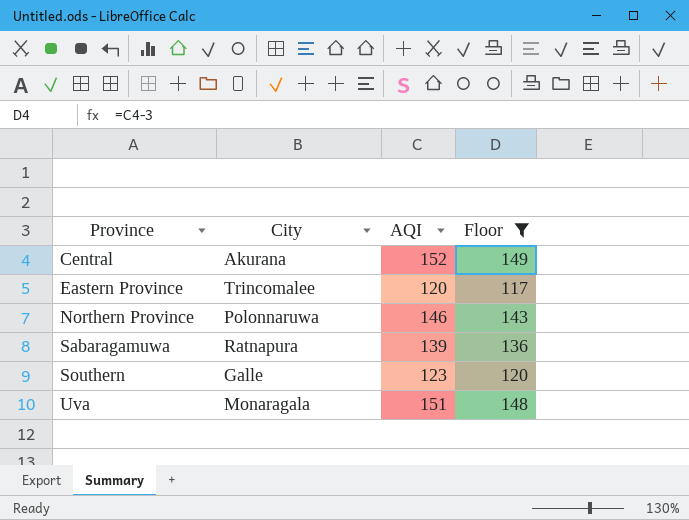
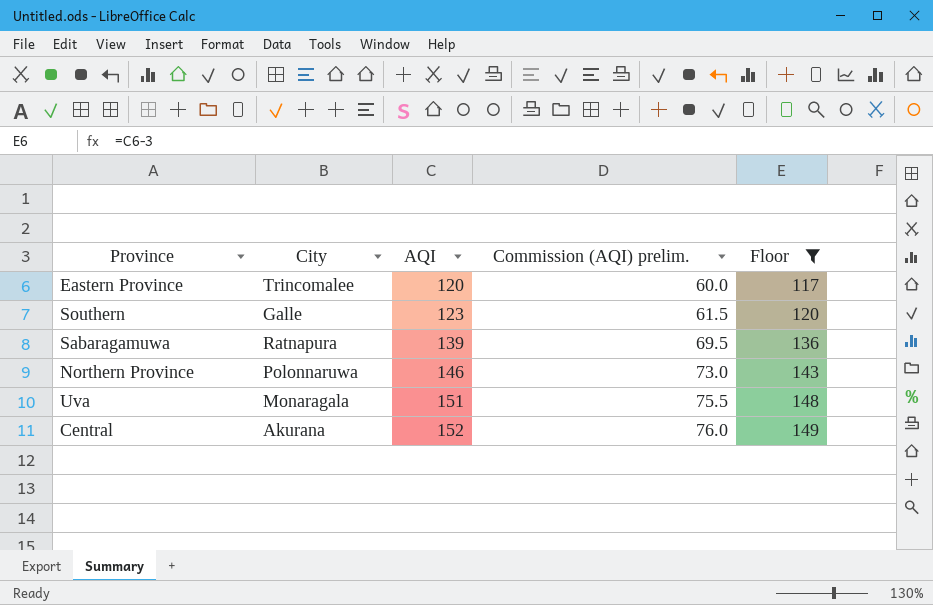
row order: Province ascending -> AQI ascending
column Commission (AQI) prelim. | formula: none -> [AQI] * 0.5

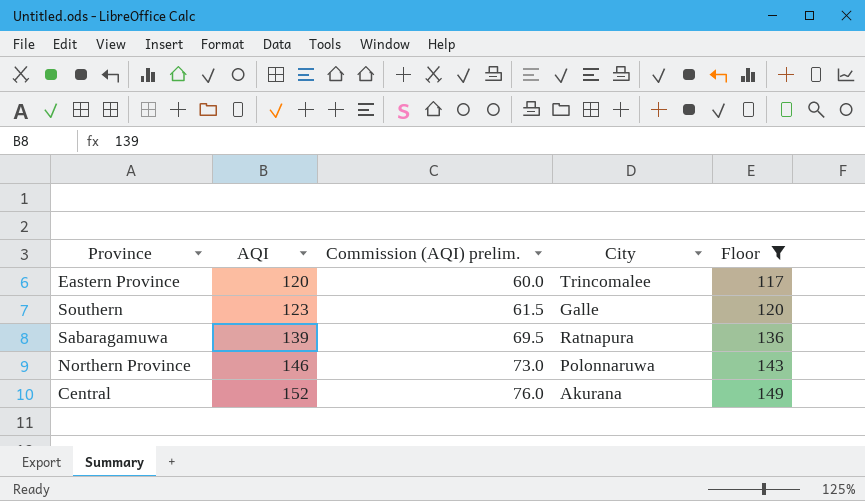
column City | position: 2 -> 4
row Uva: Monaragala | 151 | 75.5 | 148 -> none

